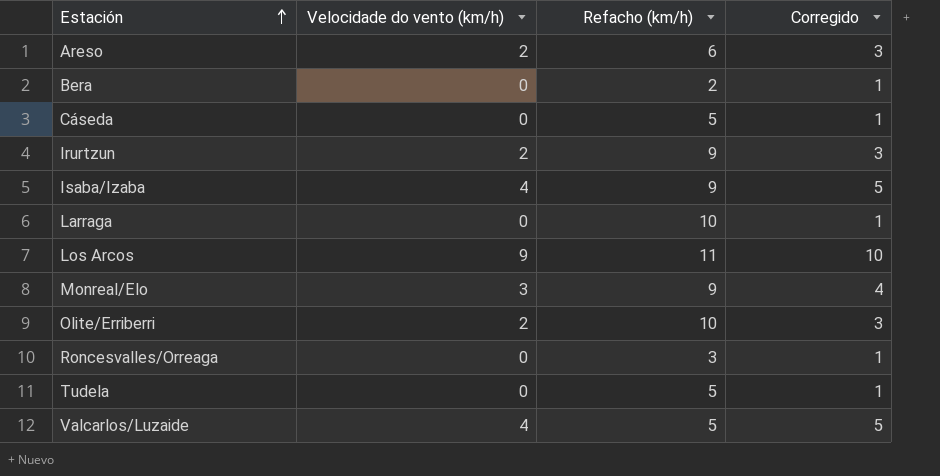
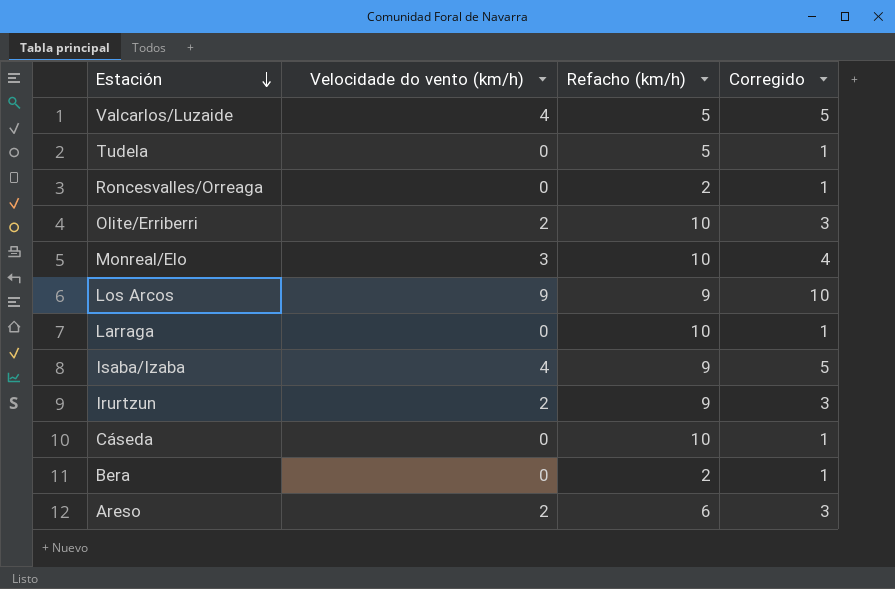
row order: Estación ascending -> Estación descending
Roncesvalles/Orreaga | Refacho (km/h): 3 -> 2
Monreal/Elo | Refacho (km/h): 9 -> 10
Los Arcos | Refacho (km/h): 11 -> 9
Cáseda | Refacho (km/h): 5 -> 10

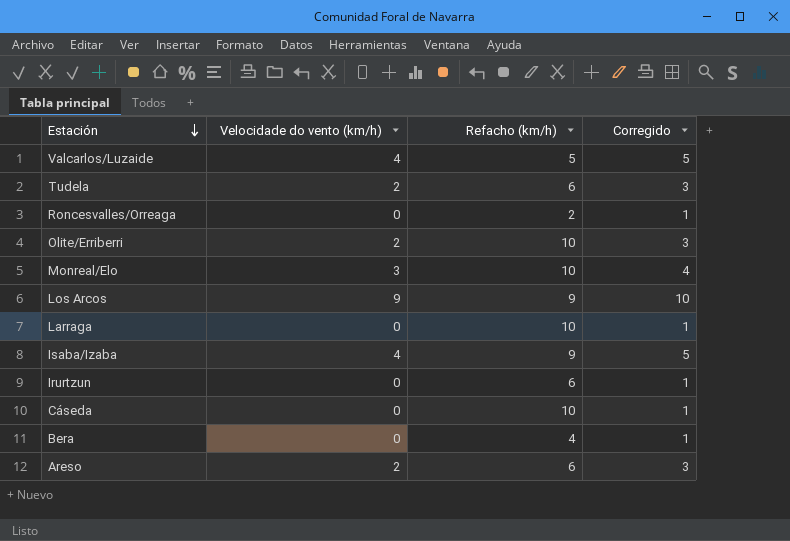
Tudela | Velocidade do vento (km/h): 0 -> 2
Tudela | Refacho (km/h): 5 -> 6
Tudela | Corregido: 1 -> 3
Irurtzun | Velocidade do vento (km/h): 2 -> 0
Irurtzun | Refacho (km/h): 9 -> 6
Irurtzun | Corregido: 3 -> 1
Bera | Refacho (km/h): 2 -> 4

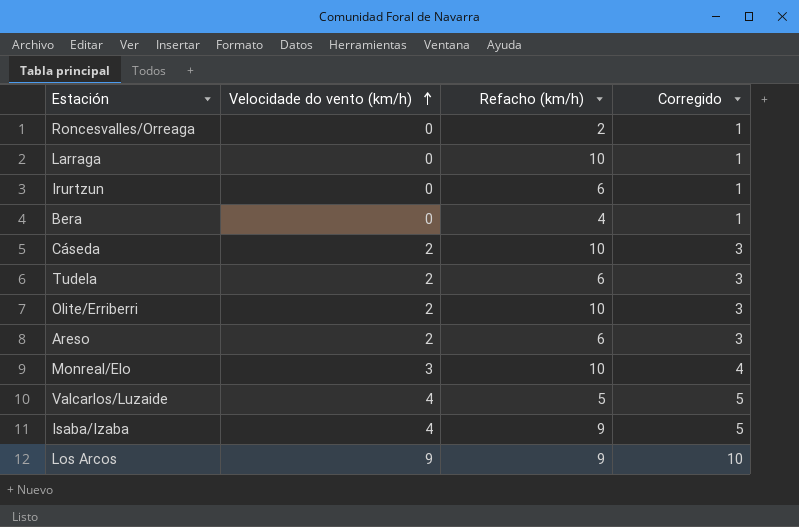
row order: Estación descending -> Velocidade do vento (km/h) ascending
Cáseda | Velocidade do vento (km/h): 0 -> 2
Cáseda | Corregido: 1 -> 3

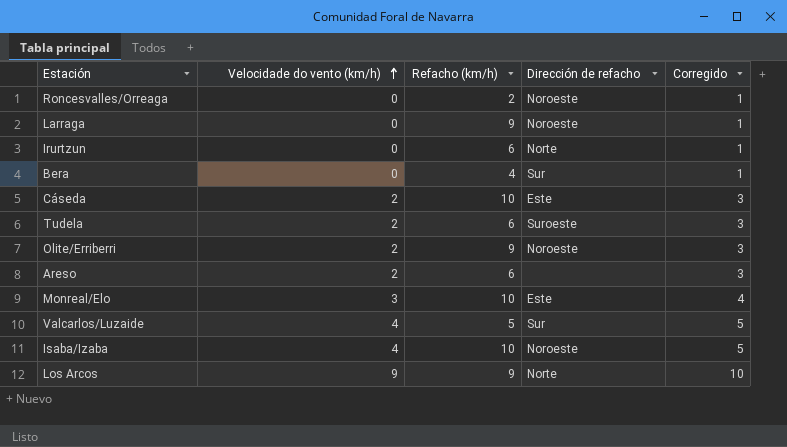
column Dirección de refacho | position: none -> 4
Larraga | Refacho (km/h): 10 -> 9
Olite/Erriberri | Refacho (km/h): 10 -> 9
Isaba/Izaba | Refacho (km/h): 9 -> 10

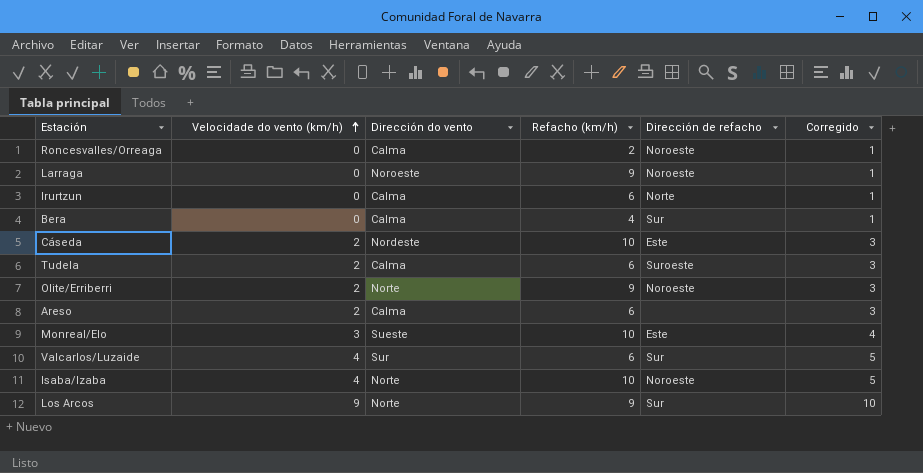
column Dirección do vento | position: none -> 3
Valcarlos/Luzaide | Refacho (km/h): 5 -> 6
Los Arcos | Dirección de refacho: Norte -> Sur

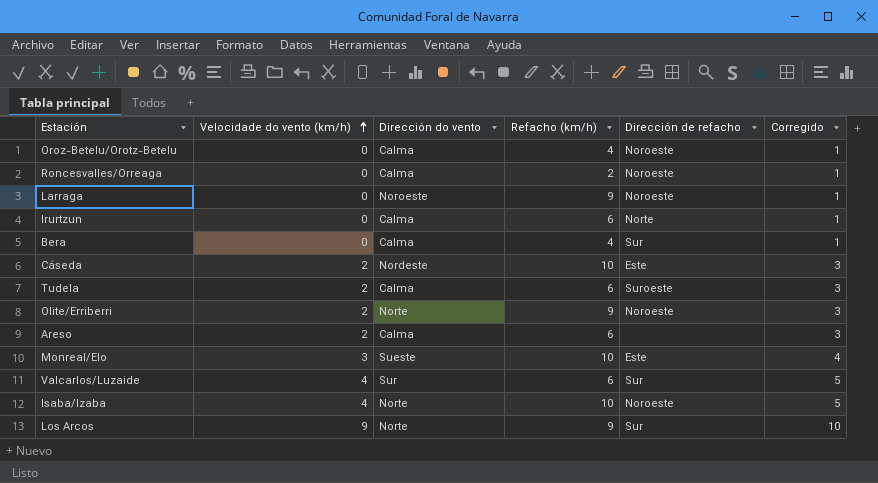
row Oroz-Betelu/Orotz-Betelu: none -> 0 | Calma | 4 | Noroeste | 1

